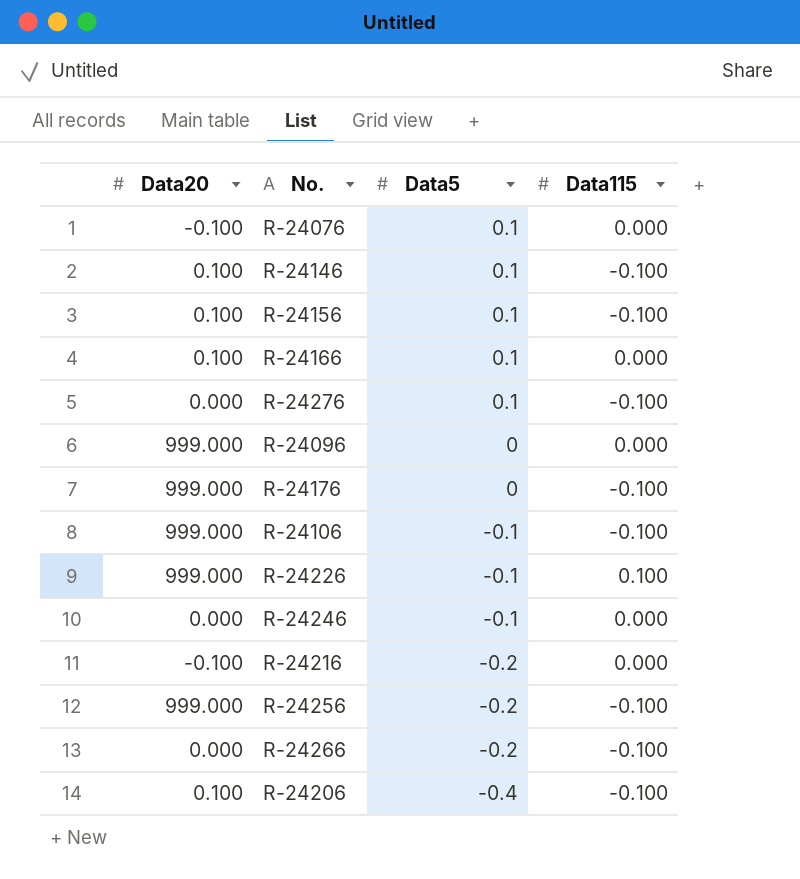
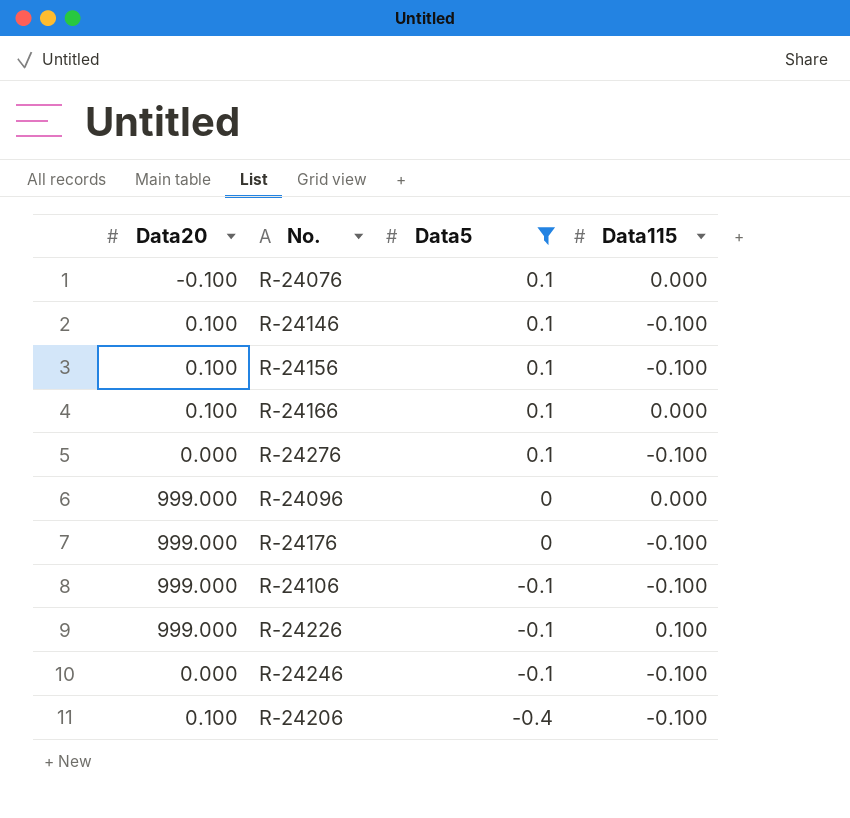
filter: none -> Data5 != -0.2
R-24246 | Data115: 0.000 -> -0.100

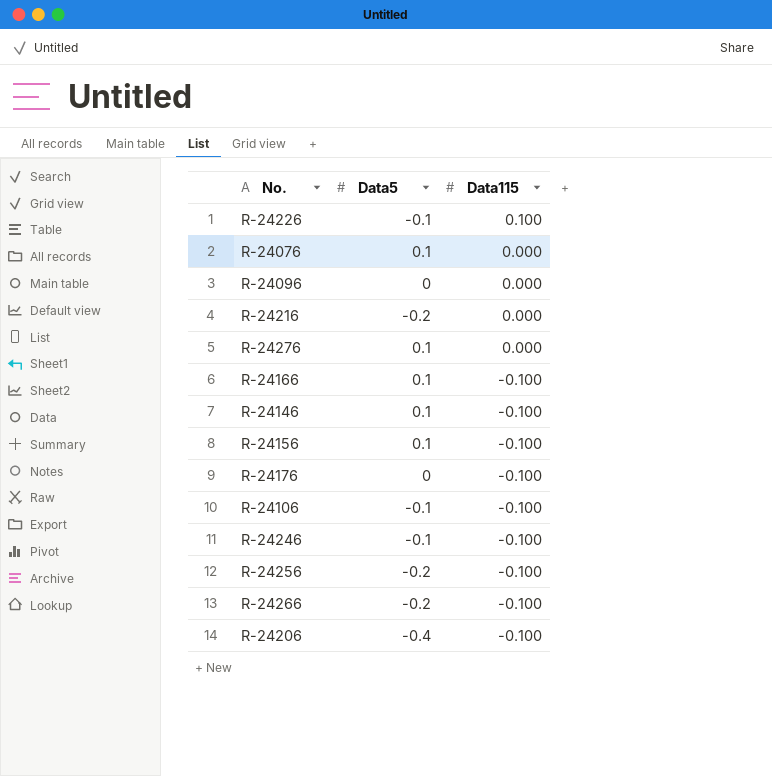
filter: Data5 != -0.2 -> none
row order: Data5 descending -> Data115 descending
column Data20 | position: 1 -> none
R-24276 | Data115: -0.100 -> 0.000
R-24166 | Data115: 0.000 -> -0.100

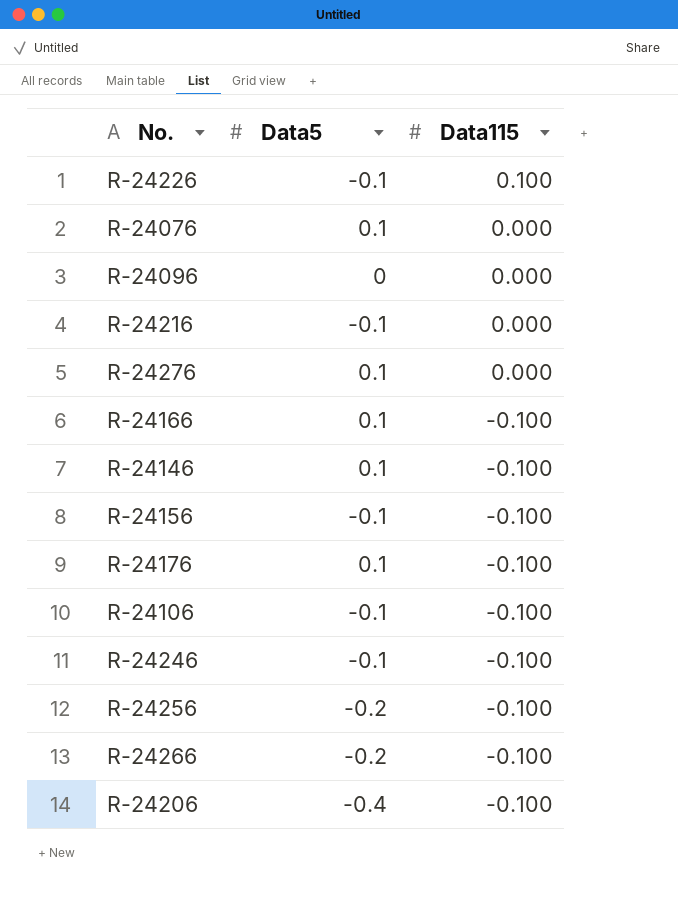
R-24216 | Data5: -0.2 -> -0.1
R-24156 | Data5: 0.1 -> -0.1
R-24176 | Data5: 0 -> 0.1

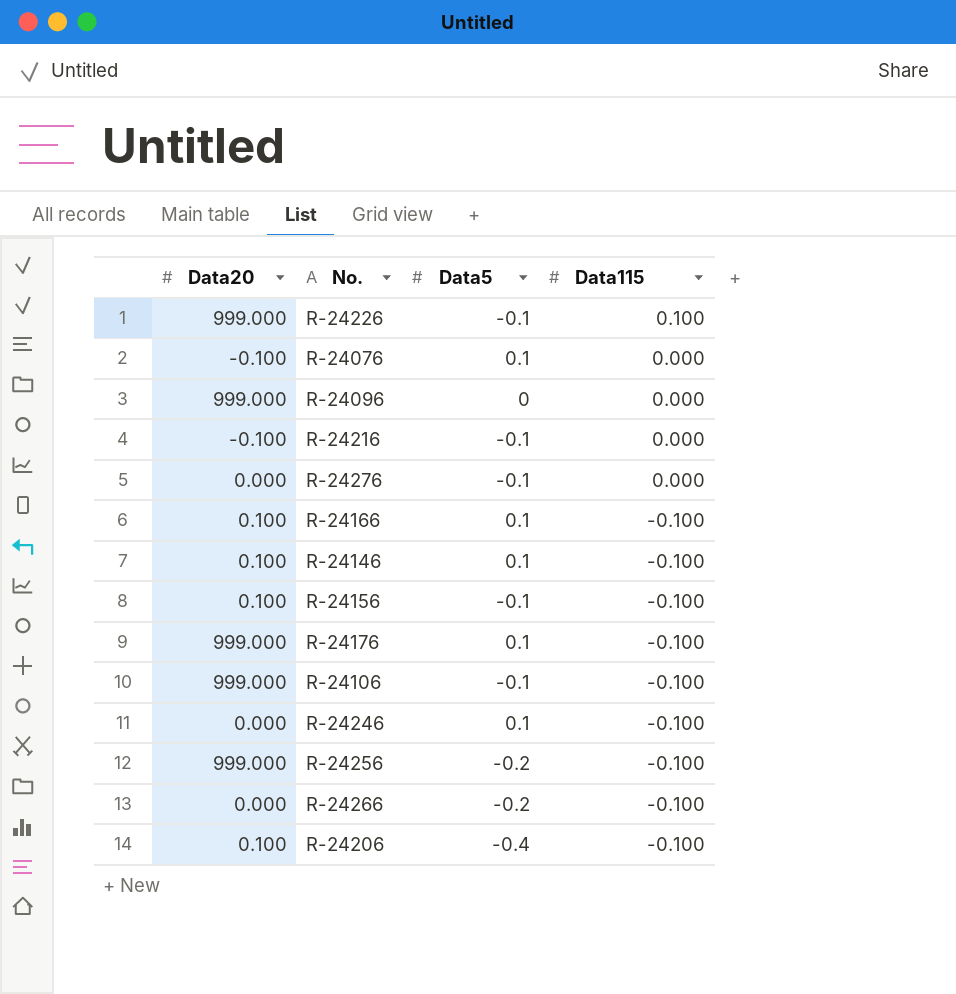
column Data20 | position: none -> 1
R-24276 | Data5: 0.1 -> -0.1
R-24246 | Data5: -0.1 -> 0.1

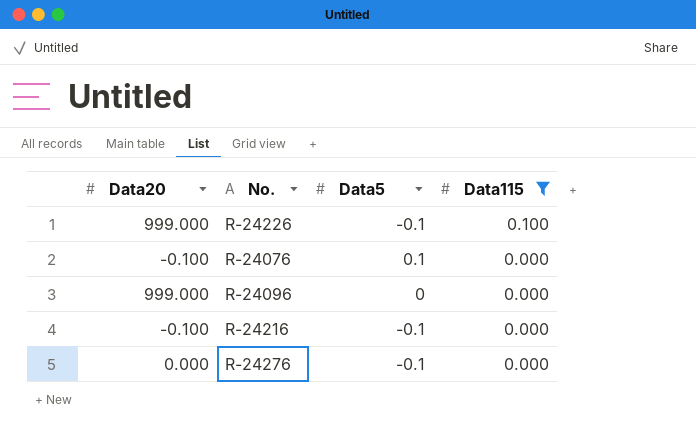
filter: none -> Data115 != -0.100

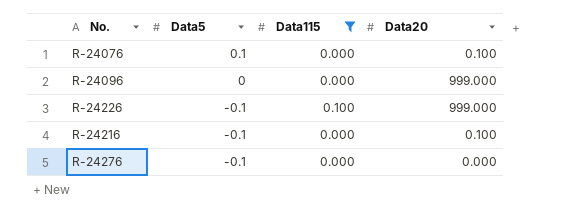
row order: Data115 descending -> Data5 descending
column Data20 | position: 1 -> 4
R-24076 | Data20: -0.100 -> 0.100
R-24216 | Data20: -0.100 -> 0.100

